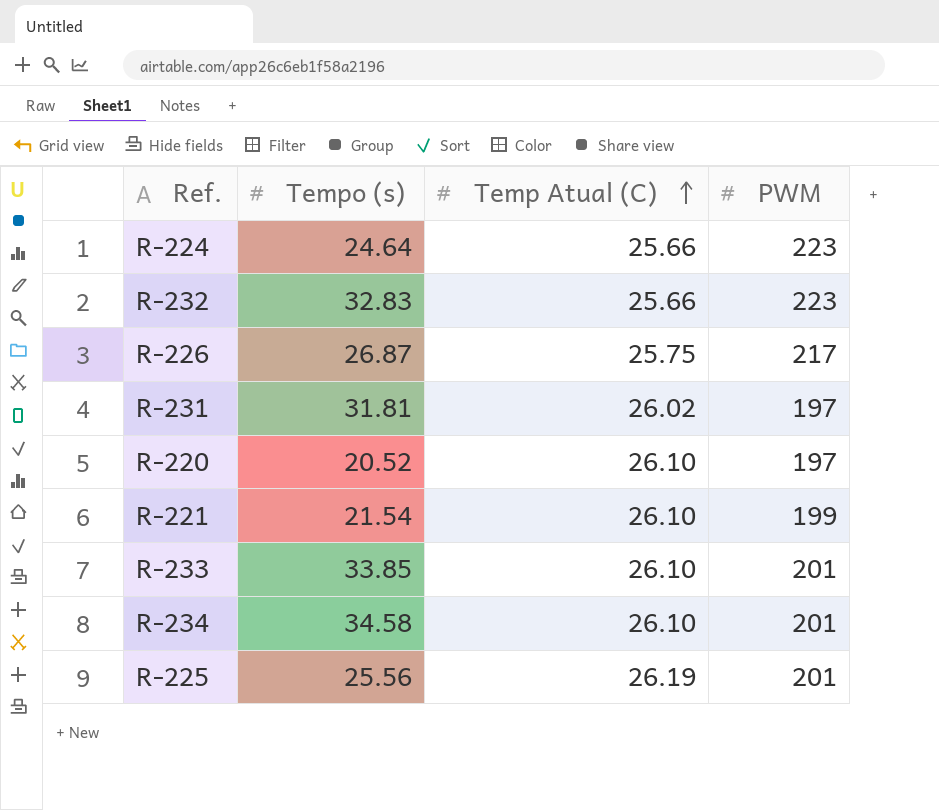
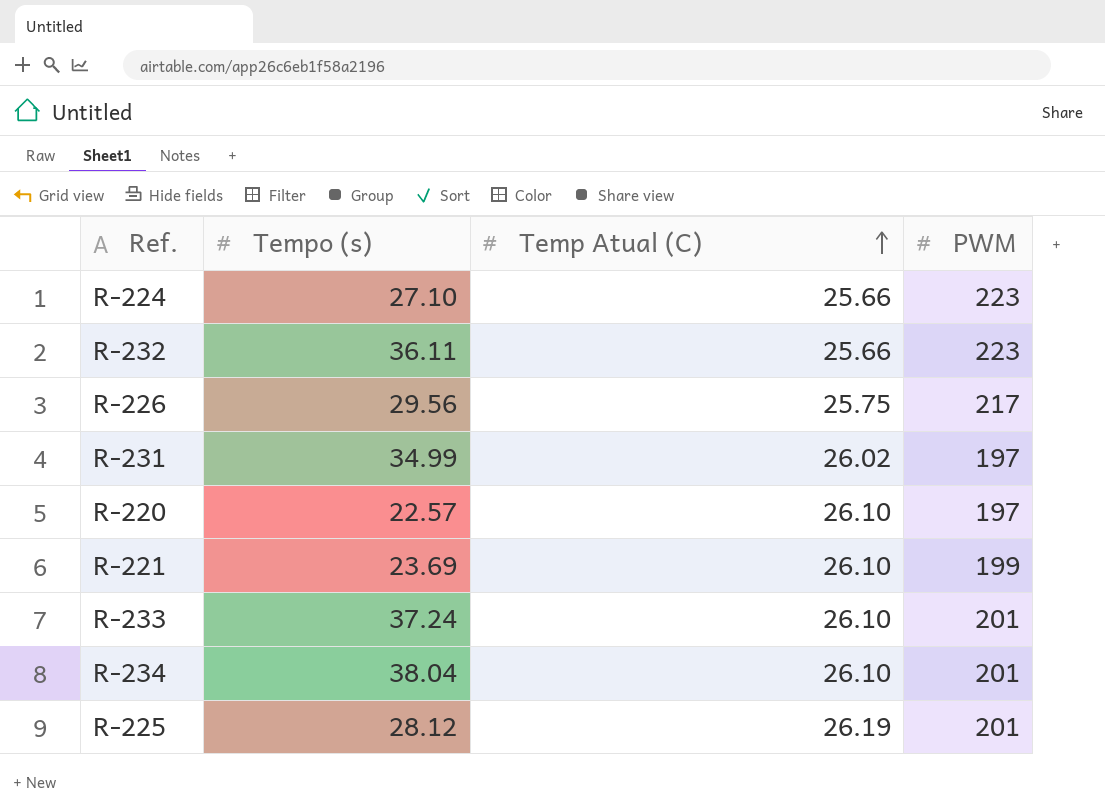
R-224 | Tempo (s): 24.64 -> 27.10
R-232 | Tempo (s): 32.83 -> 36.11
R-226 | Tempo (s): 26.87 -> 29.56
R-231 | Tempo (s): 31.81 -> 34.99
R-220 | Tempo (s): 20.52 -> 22.57
R-221 | Tempo (s): 21.54 -> 23.69
R-233 | Tempo (s): 33.85 -> 37.24
R-234 | Tempo (s): 34.58 -> 38.04
R-225 | Tempo (s): 25.56 -> 28.12

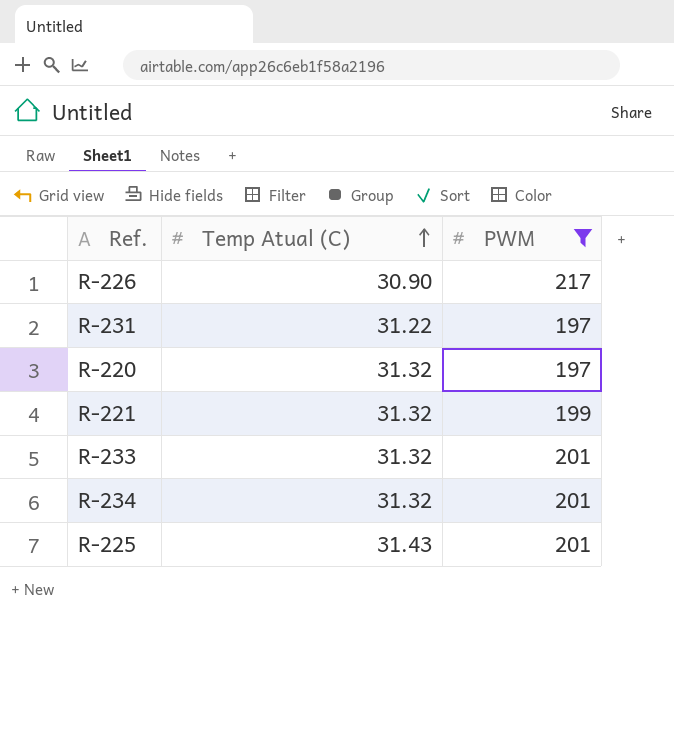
filter: none -> PWM != 223
column Tempo (s) | position: 2 -> none
R-226 | Temp Atual (C): 25.75 -> 30.90
R-231 | Temp Atual (C): 26.02 -> 31.22
R-220 | Temp Atual (C): 26.10 -> 31.32
R-221 | Temp Atual (C): 26.10 -> 31.32
R-233 | Temp Atual (C): 26.10 -> 31.32
R-234 | Temp Atual (C): 26.10 -> 31.32
R-225 | Temp Atual (C): 26.19 -> 31.43

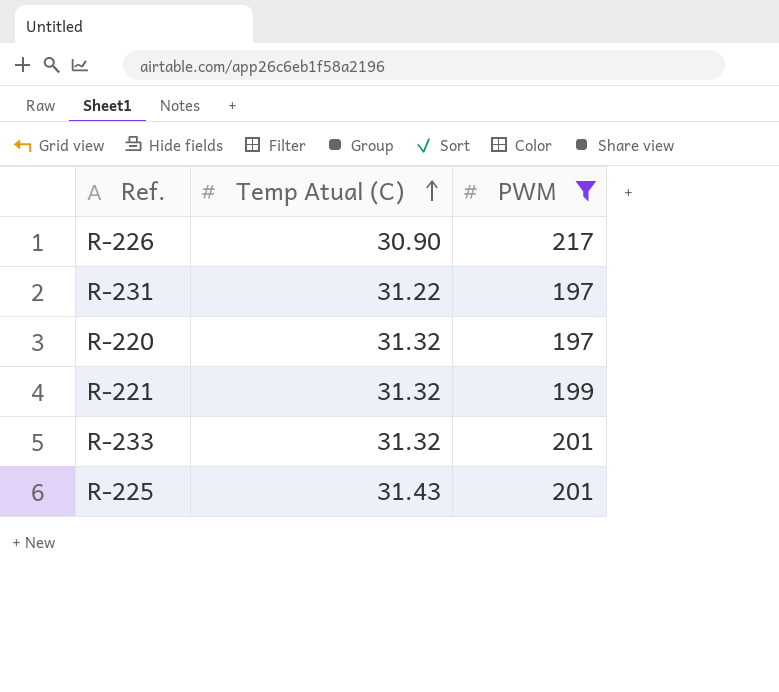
row R-234: 31.32 | 201 -> none

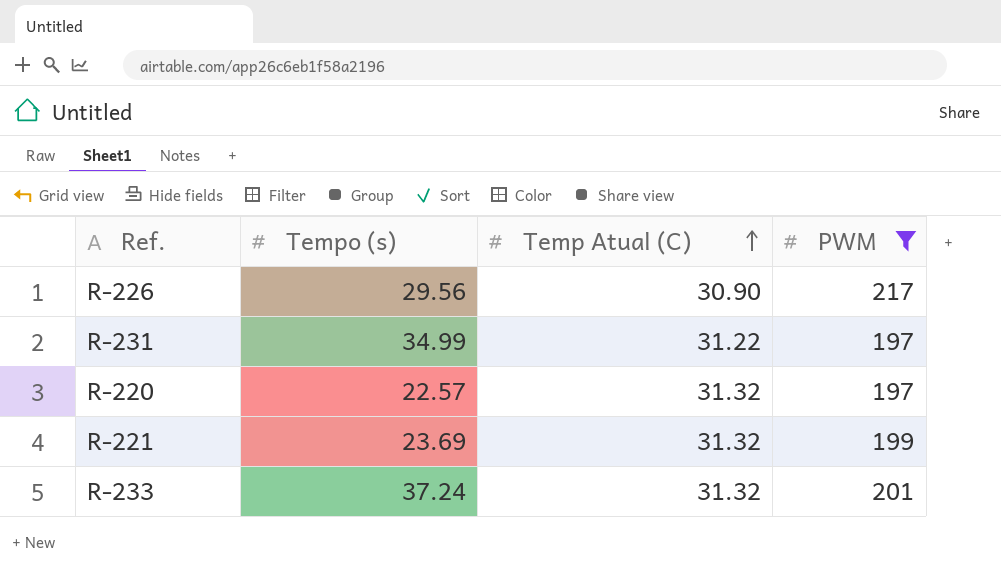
column Tempo (s) | position: none -> 2
row R-225: 31.43 | 201 -> none

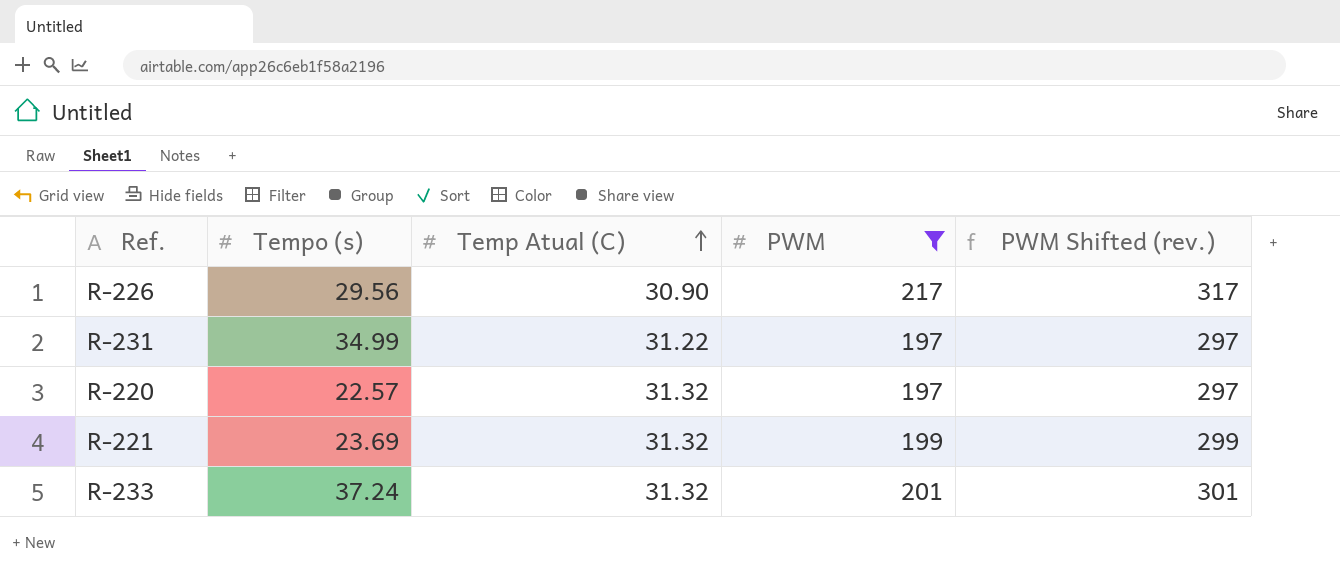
column PWM Shifted (rev.) | formula: none -> [PWM] + 100

